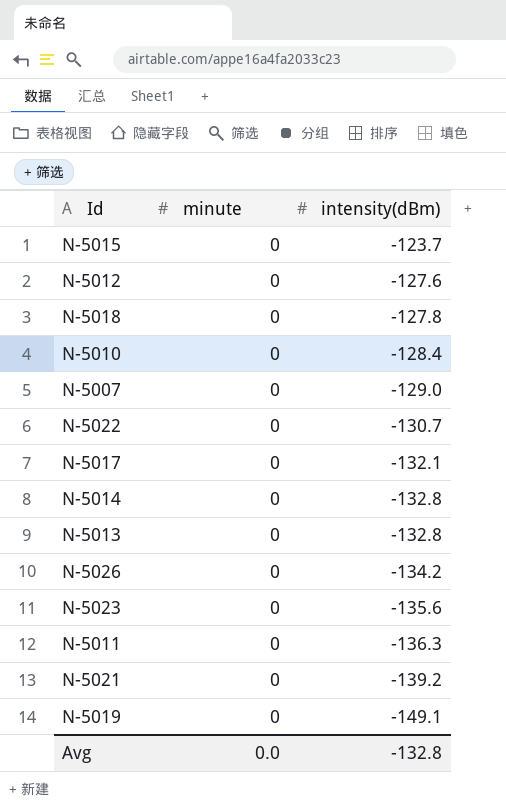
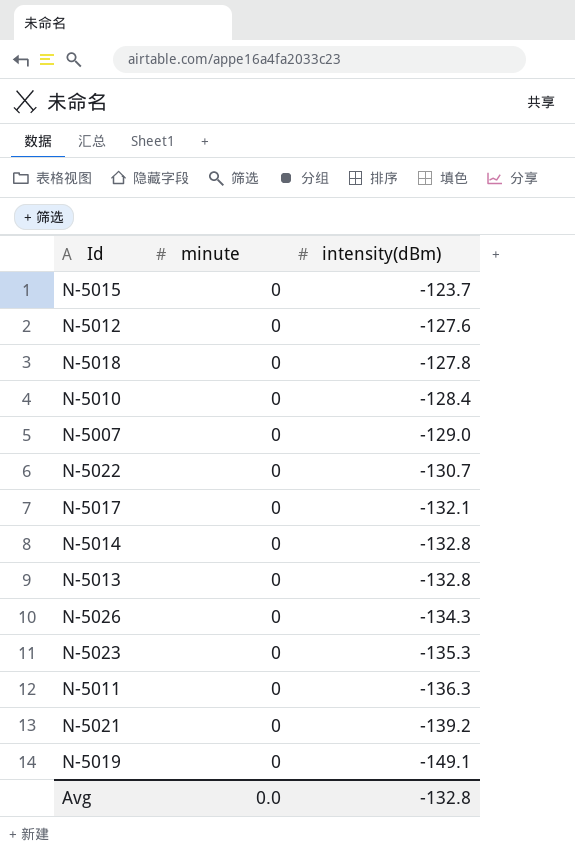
N-5026 | intensity(dBm): -134.2 -> -134.3
N-5023 | intensity(dBm): -135.6 -> -135.3

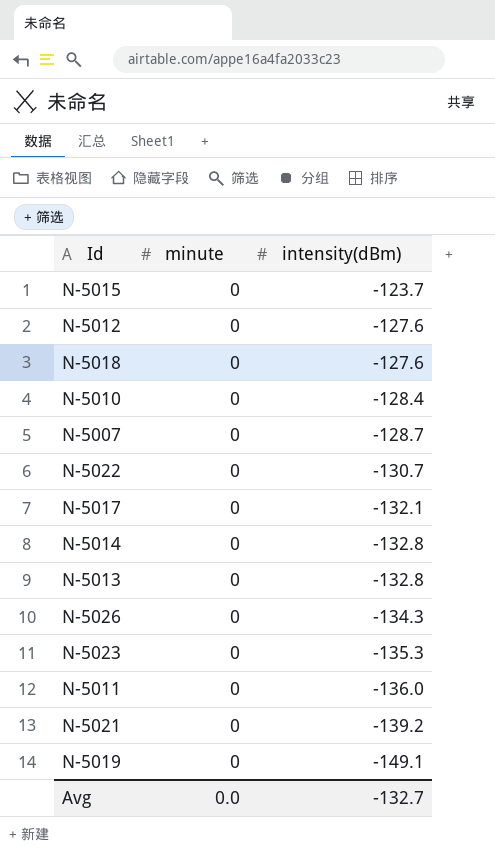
N-5018 | intensity(dBm): -127.8 -> -127.6
N-5007 | intensity(dBm): -129.0 -> -128.7
N-5011 | intensity(dBm): -136.3 -> -136.0
Avg | intensity(dBm): -132.8 -> -132.7

